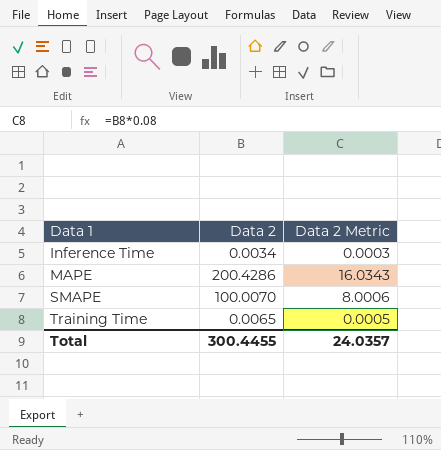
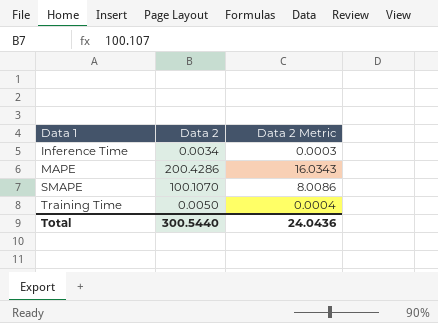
SMAPE | Data 2: 100.0070 -> 100.1070
SMAPE | Data 2 Metric: 8.0006 -> 8.0086
Training Time | Data 2: 0.0065 -> 0.0050
Training Time | Data 2 Metric: 0.0005 -> 0.0004
Total | Data 2: 300.4455 -> 300.5440
Total | Data 2 Metric: 24.0357 -> 24.0436

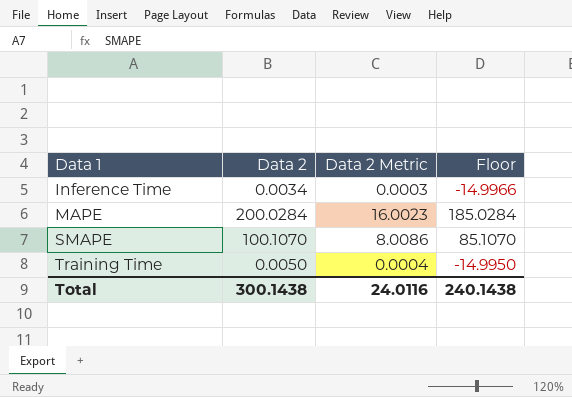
column Floor | formula: none -> [Data 2] - 15
MAPE | Data 2: 200.4286 -> 200.0284
MAPE | Data 2 Metric: 16.0343 -> 16.0023
Total | Data 2: 300.5440 -> 300.1438
Total | Data 2 Metric: 24.0436 -> 24.0116

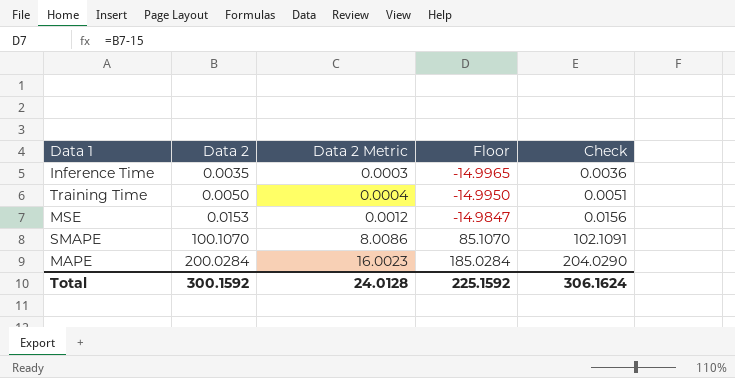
row order: Data 1 ascending -> Data 2 ascending
column Check | formula: none -> [Data 2] * 1.02
Inference Time | Data 2: 0.0034 -> 0.0035
Inference Time | Floor: -14.9966 -> -14.9965
row MSE: none -> 0.0153 | 0.0012 | -14.9847 | 0.0156
Total | Data 2: 300.1438 -> 300.1592
Total | Data 2 Metric: 24.0116 -> 24.0128
Total | Floor: 240.1438 -> 225.1592

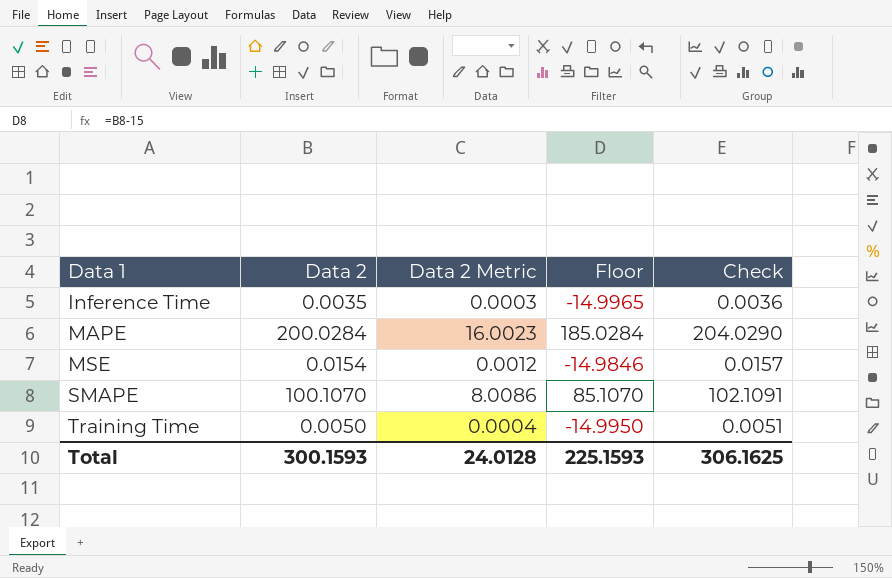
row order: Data 2 ascending -> Data 1 ascending
MSE | Data 2: 0.0153 -> 0.0154
MSE | Floor: -14.9847 -> -14.9846
MSE | Check: 0.0156 -> 0.0157
Total | Data 2: 300.1592 -> 300.1593
Total | Floor: 225.1592 -> 225.1593
Total | Check: 306.1624 -> 306.1625

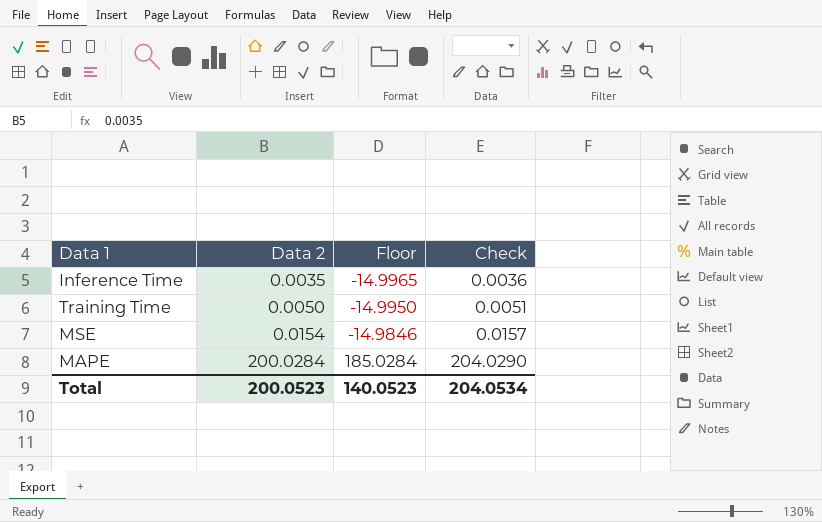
row order: Data 1 ascending -> Data 2 ascending
column Data 2 Metric | formula: [Data 2] * 0.08 -> none
row SMAPE: 100.1070 | 8.0086 | 85.1070 | 102.1091 -> none
Total | Data 2: 300.1593 -> 200.0523
Total | Floor: 225.1593 -> 140.0523
Total | Check: 306.1625 -> 204.0534

